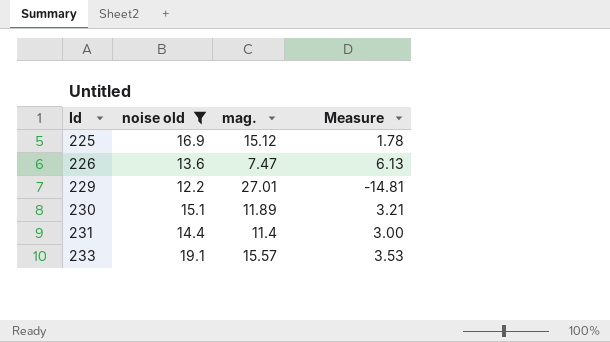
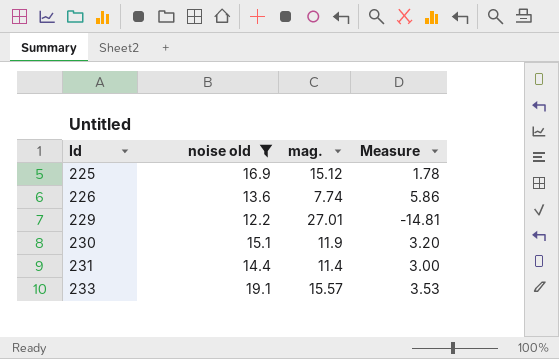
226 | mag.: 7.47 -> 7.74
226 | Measure: 6.13 -> 5.86
230 | mag.: 11.89 -> 11.9
230 | Measure: 3.21 -> 3.20

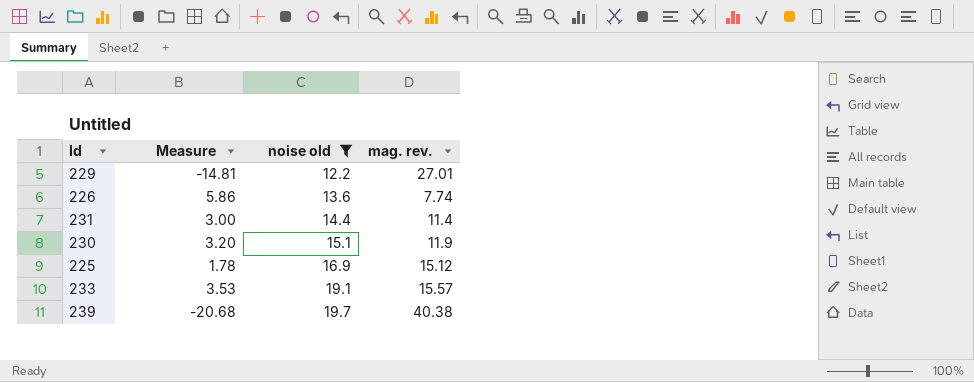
row order: Id ascending -> noise old ascending
column Measure | position: 4 -> 2
column name: mag. -> mag. rev.
row 239: none -> -20.68 | 19.7 | 40.38

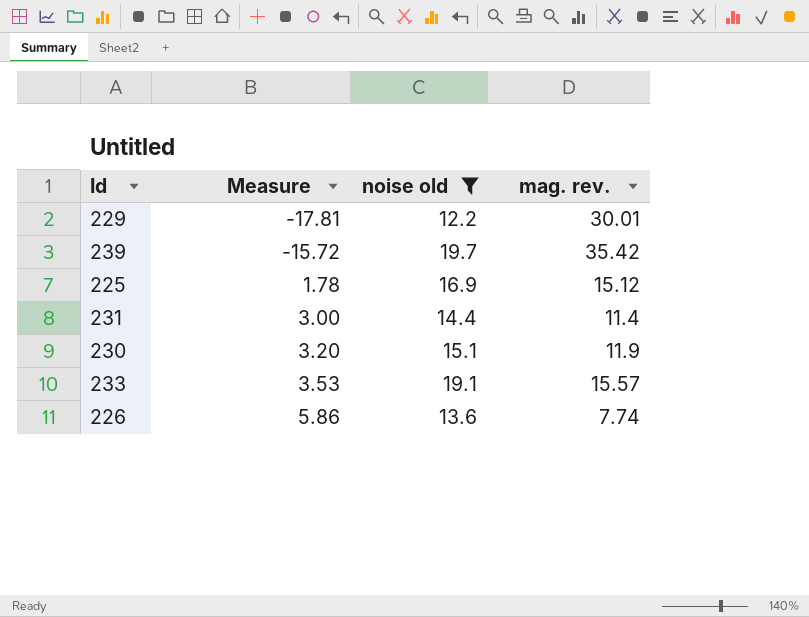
row order: noise old ascending -> Measure ascending
229 | Measure: -14.81 -> -17.81
229 | mag. rev.: 27.01 -> 30.01
239 | Measure: -20.68 -> -15.72
239 | mag. rev.: 40.38 -> 35.42

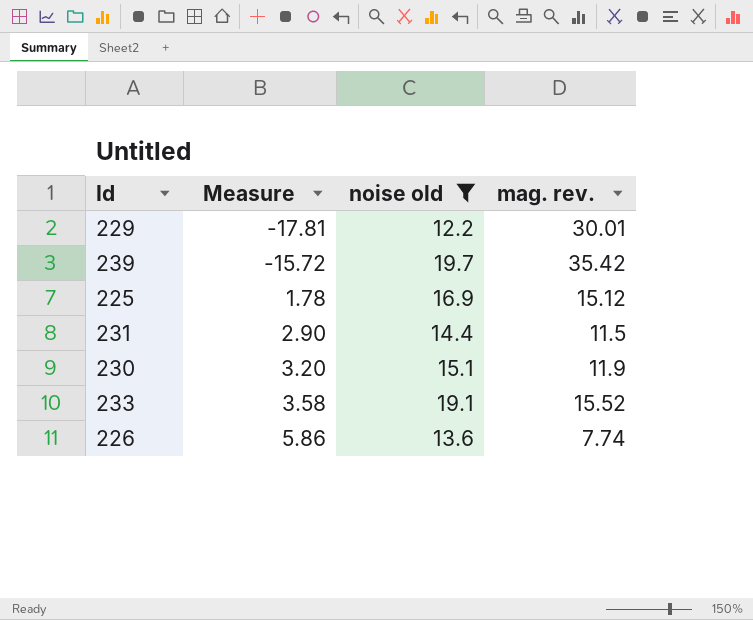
231 | Measure: 3.00 -> 2.90
231 | mag. rev.: 11.4 -> 11.5
233 | Measure: 3.53 -> 3.58
233 | mag. rev.: 15.57 -> 15.52

